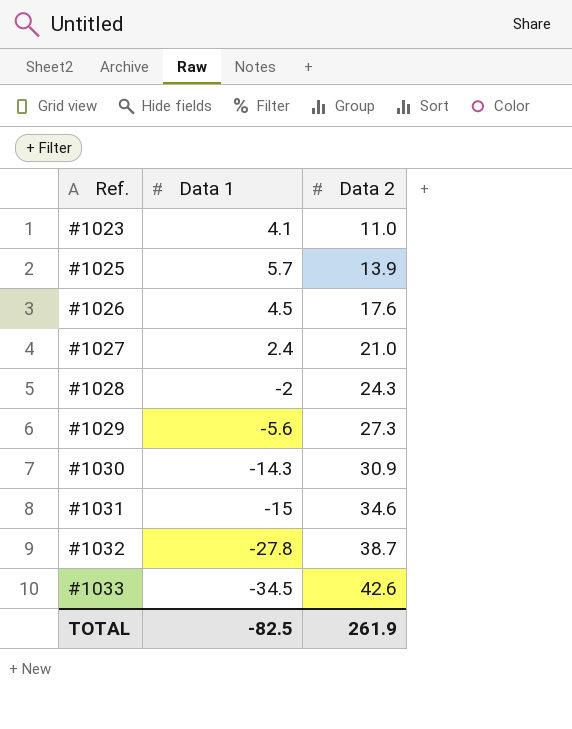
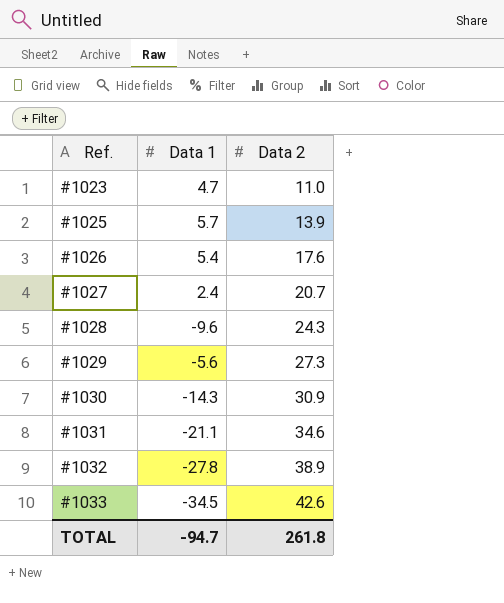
#1023 | Data 1: 4.1 -> 4.7
#1026 | Data 1: 4.5 -> 5.4
#1027 | Data 2: 21.0 -> 20.7
#1028 | Data 1: -2 -> -9.6
#1031 | Data 1: -15 -> -21.1
#1032 | Data 2: 38.7 -> 38.9
TOTAL | Data 1: -82.5 -> -94.7
TOTAL | Data 2: 261.9 -> 261.8

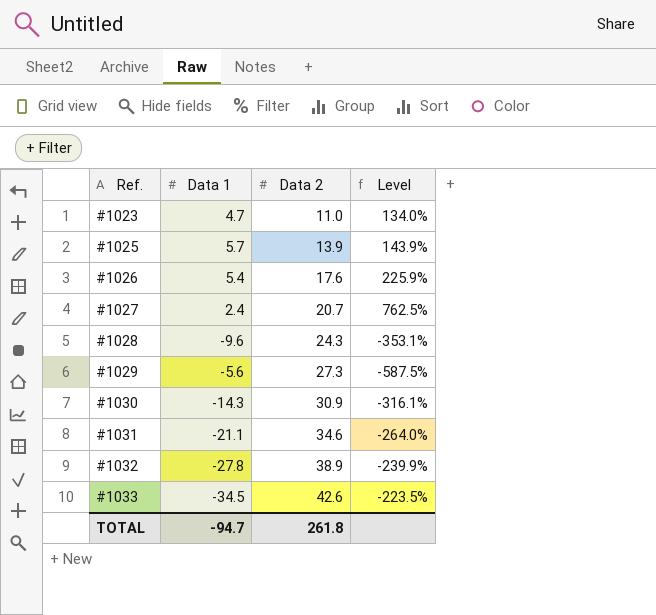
column Level | formula: none -> ([Data 2] - [Data 1]) / [Data 1]

